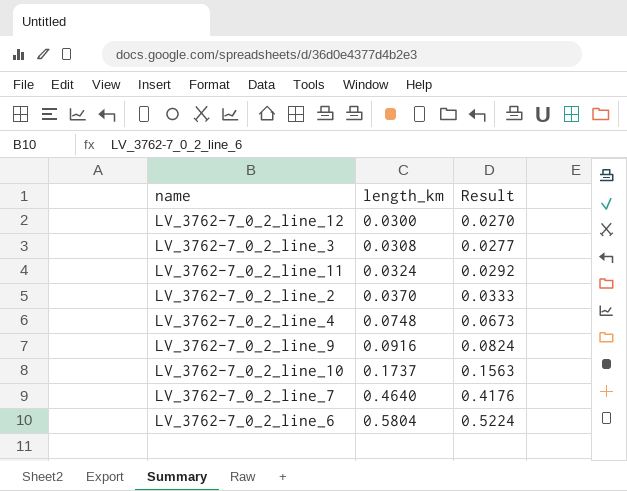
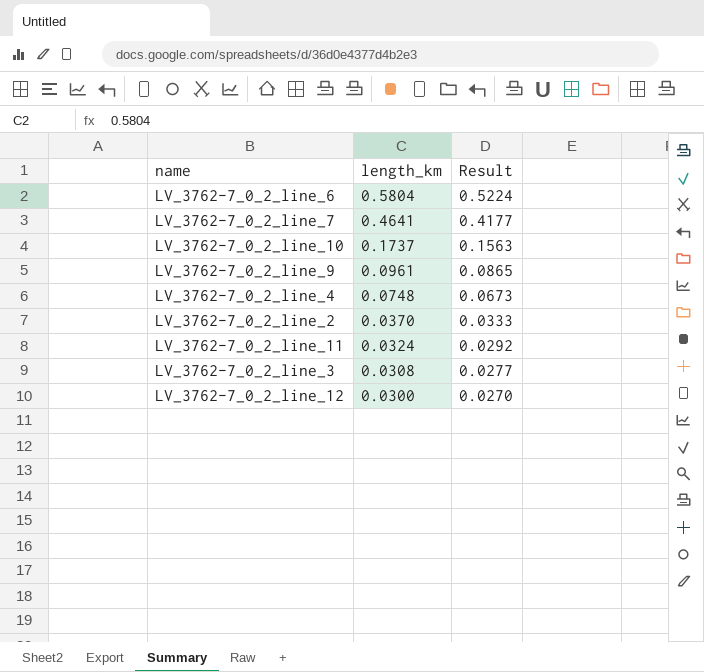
row order: length_km ascending -> length_km descending
LV_3762-7_0_2_line_7 | length_km: 0.4640 -> 0.4641
LV_3762-7_0_2_line_7 | Result: 0.4176 -> 0.4177
LV_3762-7_0_2_line_9 | length_km: 0.0916 -> 0.0961
LV_3762-7_0_2_line_9 | Result: 0.0824 -> 0.0865

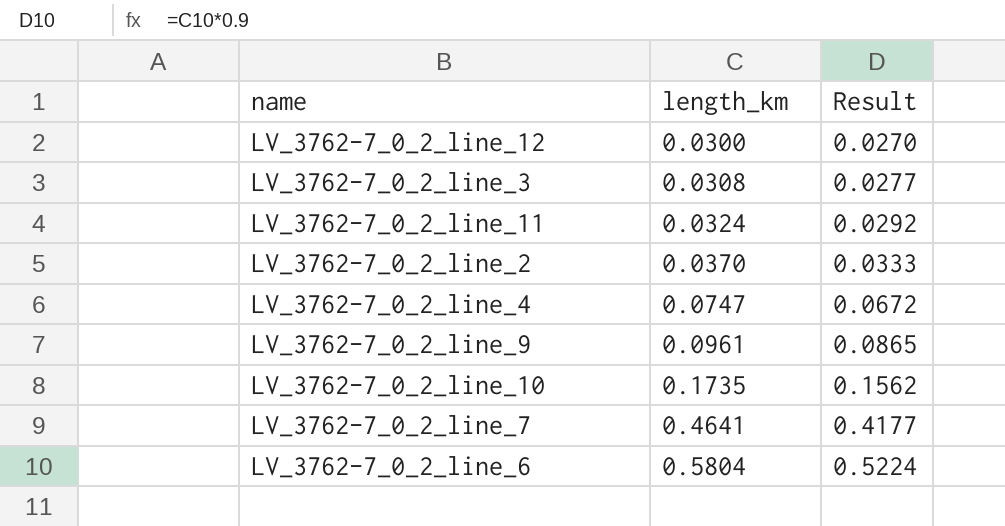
row order: length_km descending -> length_km ascending
LV_3762-7_0_2_line_4 | length_km: 0.0748 -> 0.0747
LV_3762-7_0_2_line_4 | Result: 0.0673 -> 0.0672
LV_3762-7_0_2_line_10 | length_km: 0.1737 -> 0.1735
LV_3762-7_0_2_line_10 | Result: 0.1563 -> 0.1562

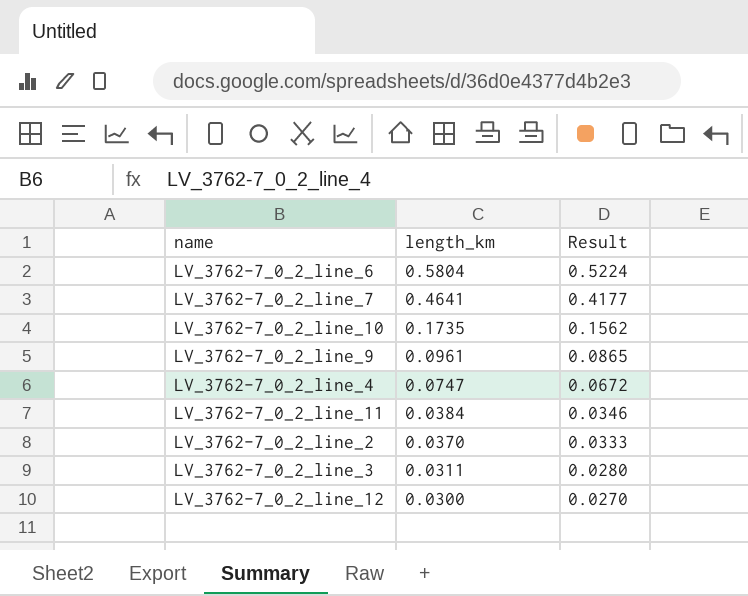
row order: length_km ascending -> length_km descending
LV_3762-7_0_2_line_11 | length_km: 0.0324 -> 0.0384
LV_3762-7_0_2_line_11 | Result: 0.0292 -> 0.0346
LV_3762-7_0_2_line_3 | length_km: 0.0308 -> 0.0311
LV_3762-7_0_2_line_3 | Result: 0.0277 -> 0.0280

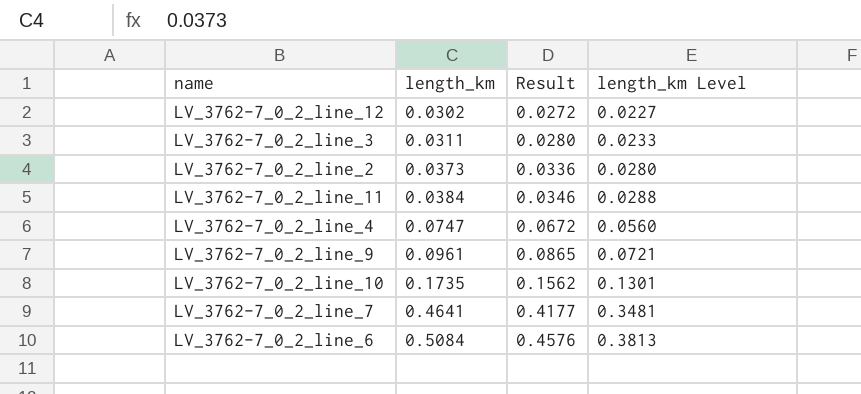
row order: length_km descending -> length_km ascending
column length_km Level | formula: none -> [length_km] * 0.75
LV_3762-7_0_2_line_12 | length_km: 0.0300 -> 0.0302
LV_3762-7_0_2_line_12 | Result: 0.0270 -> 0.0272
LV_3762-7_0_2_line_2 | length_km: 0.0370 -> 0.0373
LV_3762-7_0_2_line_2 | Result: 0.0333 -> 0.0336
LV_3762-7_0_2_line_6 | length_km: 0.5804 -> 0.5084
LV_3762-7_0_2_line_6 | Result: 0.5224 -> 0.4576

